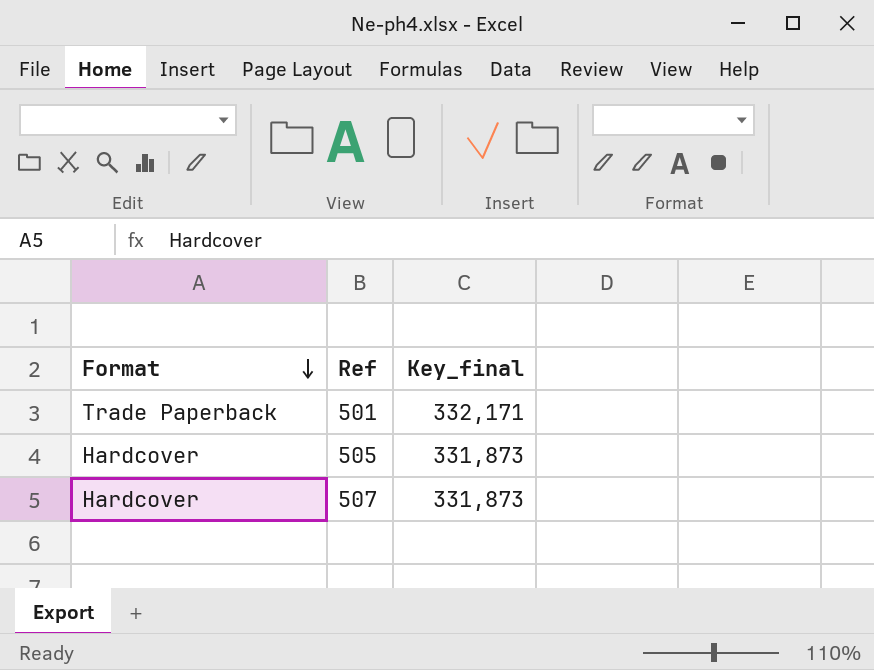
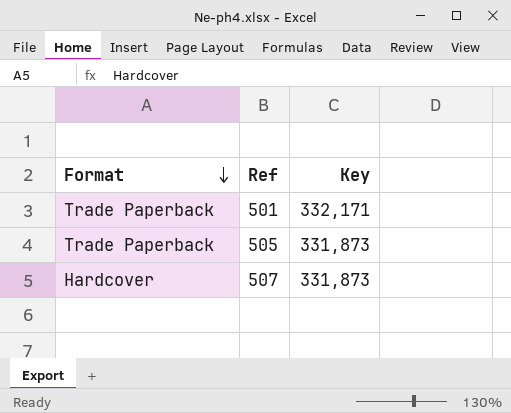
column name: Key_final -> Key
505 | Format: Hardcover -> Trade Paperback

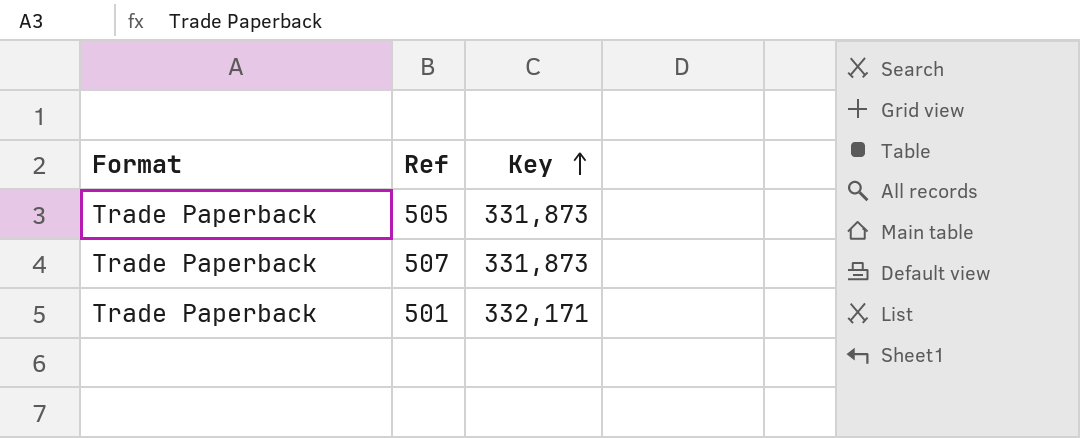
row order: Format descending -> Key ascending
507 | Format: Hardcover -> Trade Paperback

